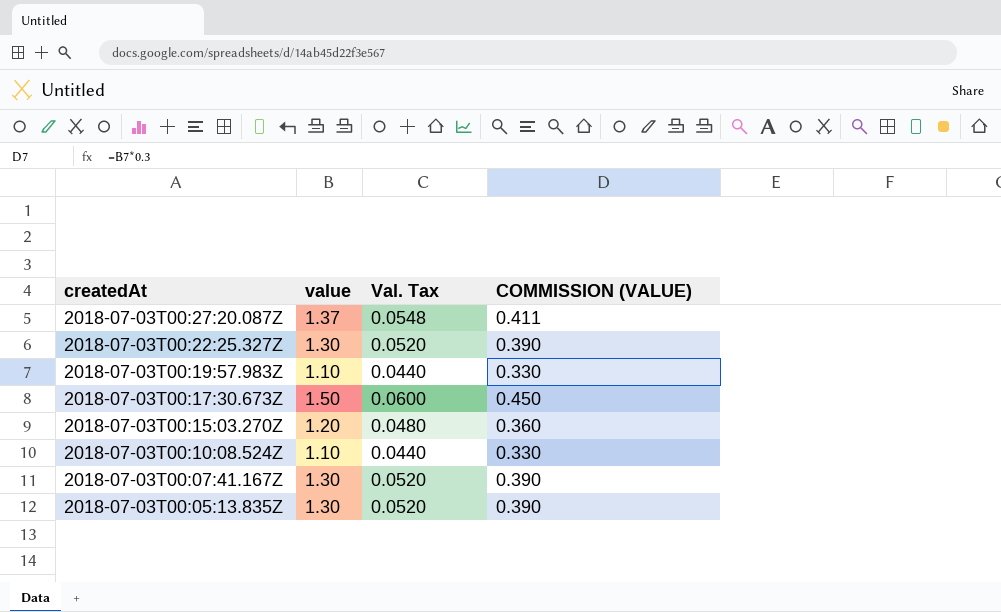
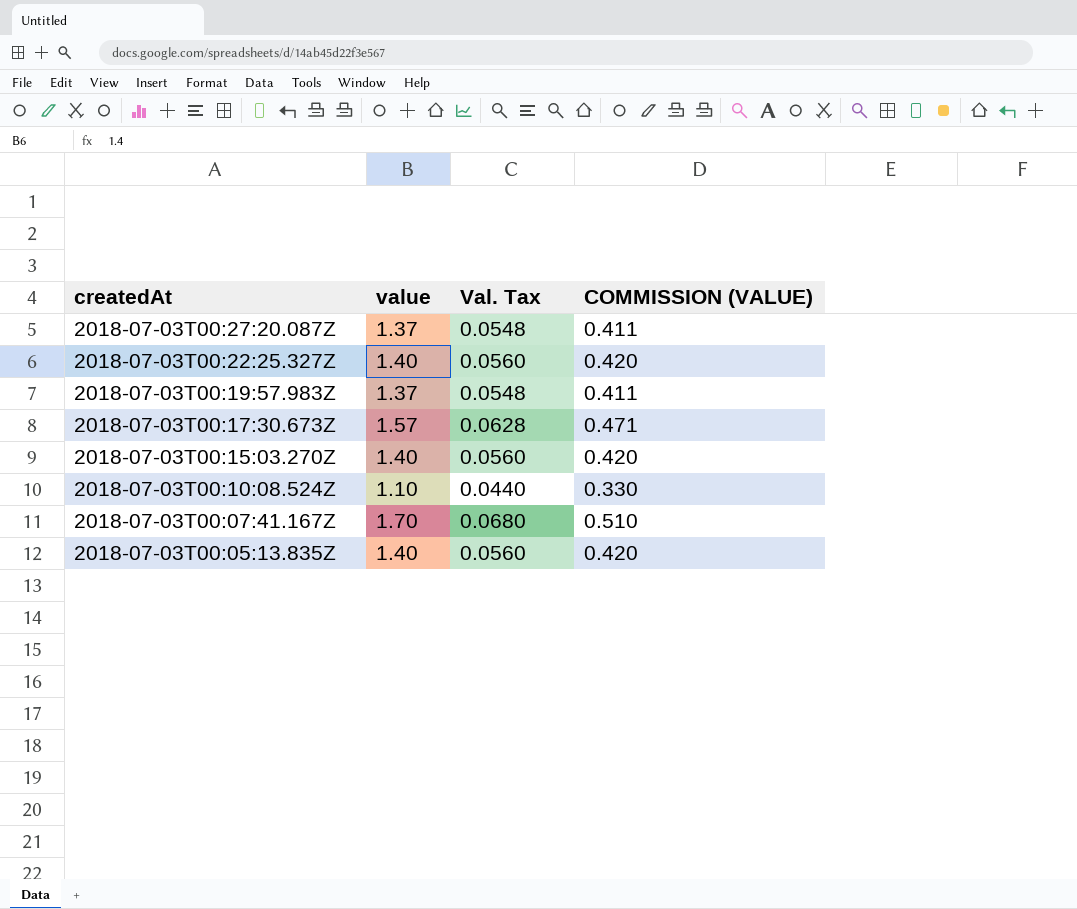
2018-07-03T00:22:25.327Z | value: 1.30 -> 1.40
2018-07-03T00:22:25.327Z | Val. Tax: 0.0520 -> 0.0560
2018-07-03T00:22:25.327Z | COMMISSION (VALUE): 0.390 -> 0.420
2018-07-03T00:19:57.983Z | value: 1.10 -> 1.37
2018-07-03T00:19:57.983Z | Val. Tax: 0.0440 -> 0.0548
2018-07-03T00:19:57.983Z | COMMISSION (VALUE): 0.330 -> 0.411
2018-07-03T00:17:30.673Z | value: 1.50 -> 1.57
2018-07-03T00:17:30.673Z | Val. Tax: 0.0600 -> 0.0628
2018-07-03T00:17:30.673Z | COMMISSION (VALUE): 0.450 -> 0.471
2018-07-03T00:15:03.270Z | value: 1.20 -> 1.40
2018-07-03T00:15:03.270Z | Val. Tax: 0.0480 -> 0.0560
2018-07-03T00:15:03.270Z | COMMISSION (VALUE): 0.360 -> 0.420
2018-07-03T00:07:41.167Z | value: 1.30 -> 1.70
2018-07-03T00:07:41.167Z | Val. Tax: 0.0520 -> 0.0680
2018-07-03T00:07:41.167Z | COMMISSION (VALUE): 0.390 -> 0.510
2018-07-03T00:05:13.835Z | value: 1.30 -> 1.40
2018-07-03T00:05:13.835Z | Val. Tax: 0.0520 -> 0.0560
2018-07-03T00:05:13.835Z | COMMISSION (VALUE): 0.390 -> 0.420

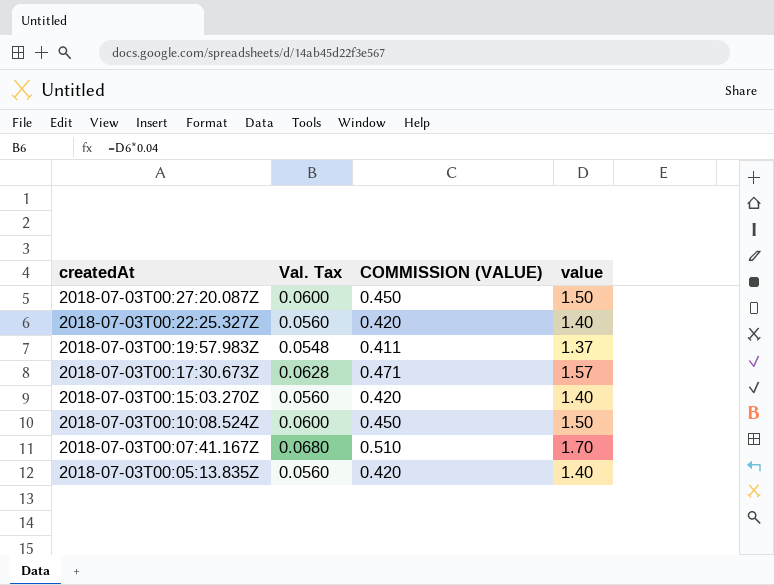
column value | position: 2 -> 4
2018-07-03T00:27:20.087Z | Val. Tax: 0.0548 -> 0.0600
2018-07-03T00:27:20.087Z | COMMISSION (VALUE): 0.411 -> 0.450
2018-07-03T00:27:20.087Z | value: 1.37 -> 1.50
2018-07-03T00:10:08.524Z | Val. Tax: 0.0440 -> 0.0600
2018-07-03T00:10:08.524Z | COMMISSION (VALUE): 0.330 -> 0.450
2018-07-03T00:10:08.524Z | value: 1.10 -> 1.50

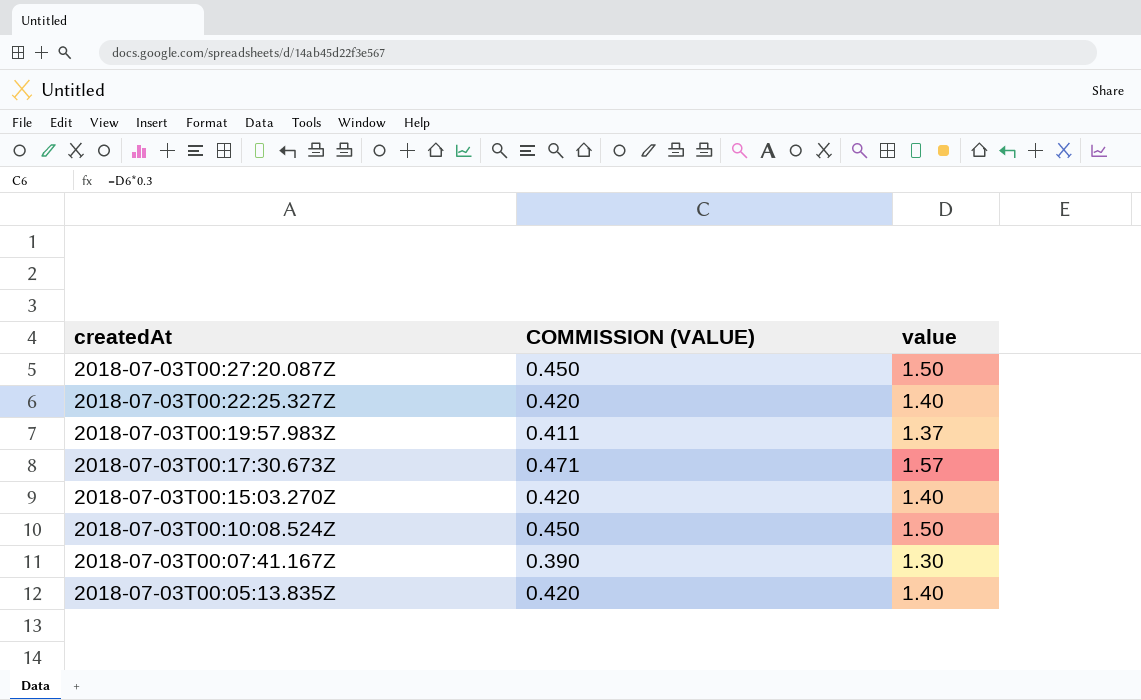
column Val. Tax | formula: [value] * 0.04 -> none
2018-07-03T00:07:41.167Z | COMMISSION (VALUE): 0.510 -> 0.390
2018-07-03T00:07:41.167Z | value: 1.70 -> 1.30

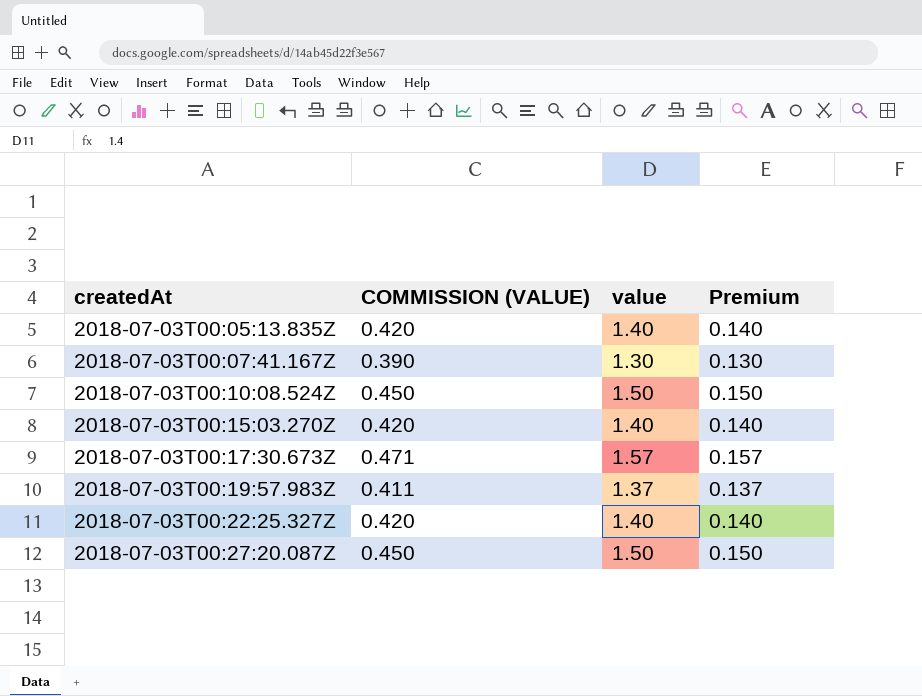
row order: createdAt descending -> createdAt ascending
column Premium | formula: none -> [value] * 0.1

